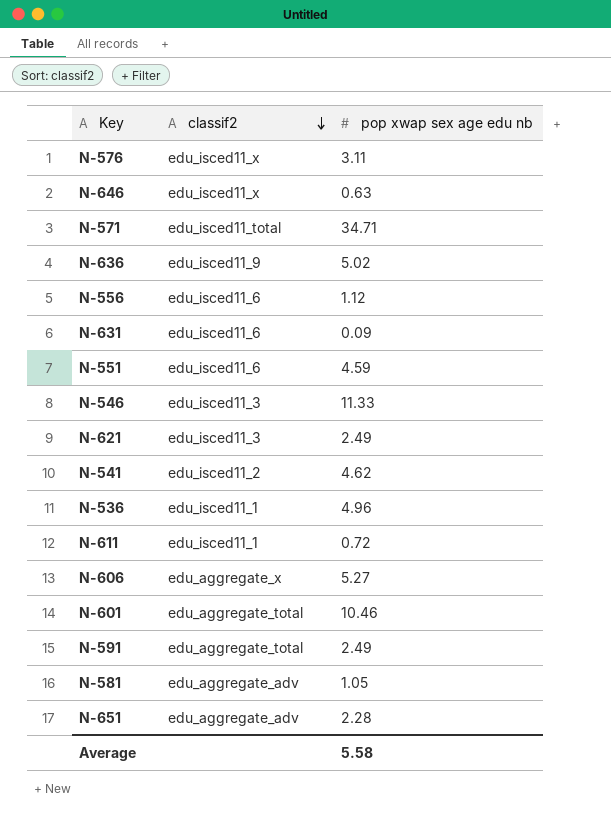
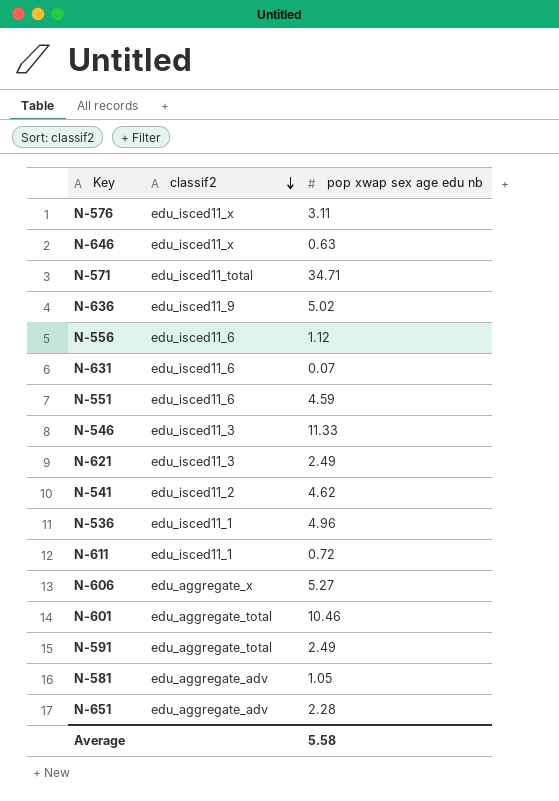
N-631 | pop xwap sex age edu nb: 0.09 -> 0.07

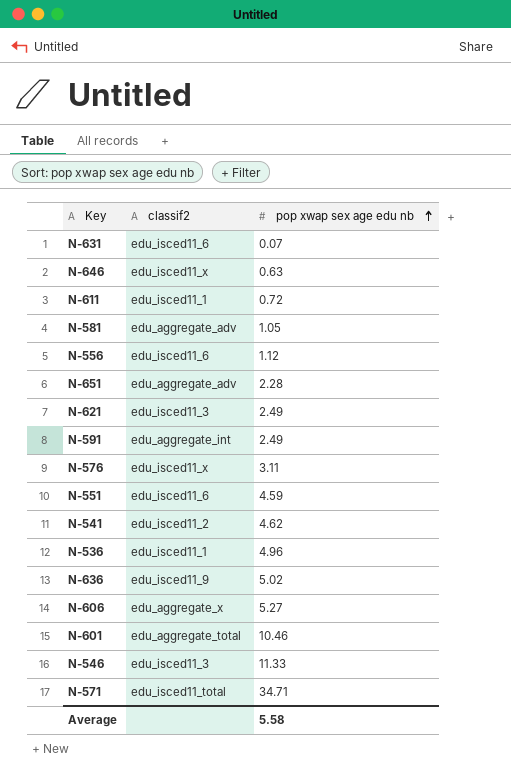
row order: classif2 descending -> pop xwap sex age edu nb ascending
N-591 | classif2: edu_aggregate_total -> edu_aggregate_int

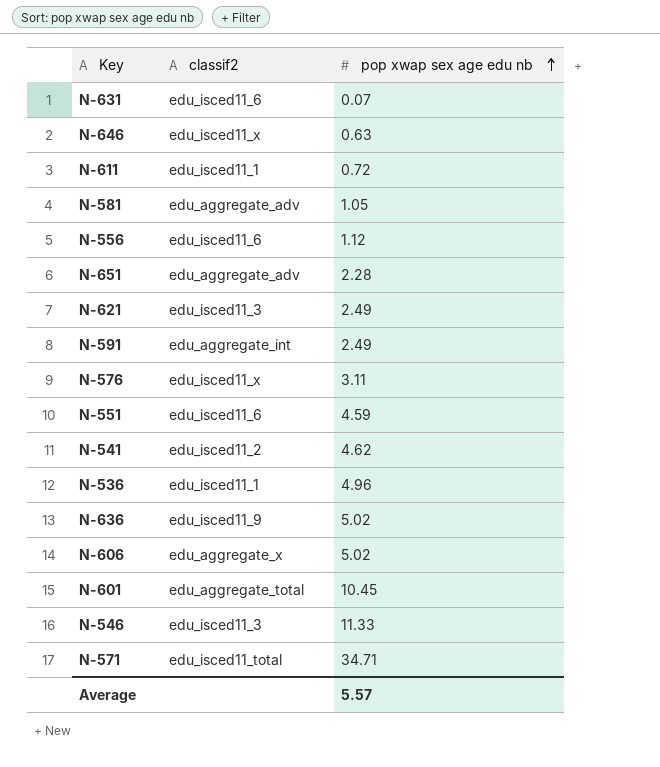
N-606 | pop xwap sex age edu nb: 5.27 -> 5.02
N-601 | pop xwap sex age edu nb: 10.46 -> 10.45
Average | pop xwap sex age edu nb: 5.58 -> 5.57

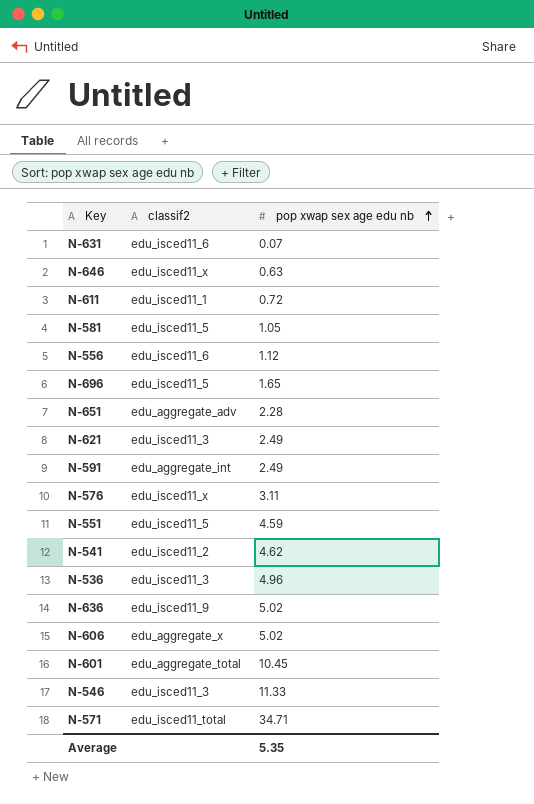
N-581 | classif2: edu_aggregate_adv -> edu_isced11_5
row N-696: none -> edu_isced11_5 | 1.65
N-551 | classif2: edu_isced11_6 -> edu_isced11_5
N-536 | classif2: edu_isced11_1 -> edu_isced11_3
Average | pop xwap sex age edu nb: 5.57 -> 5.35

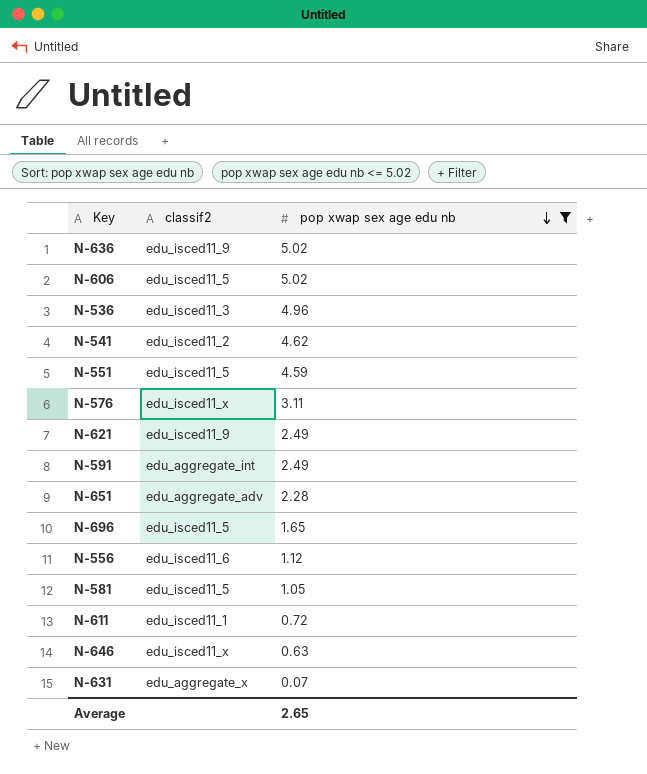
filter: none -> pop xwap sex age edu nb <= 5.02
row order: pop xwap sex age edu nb ascending -> pop xwap sex age edu nb descending
N-606 | classif2: edu_aggregate_x -> edu_isced11_5
N-621 | classif2: edu_isced11_3 -> edu_isced11_9
N-631 | classif2: edu_isced11_6 -> edu_aggregate_x
Average | pop xwap sex age edu nb: 5.35 -> 2.65

